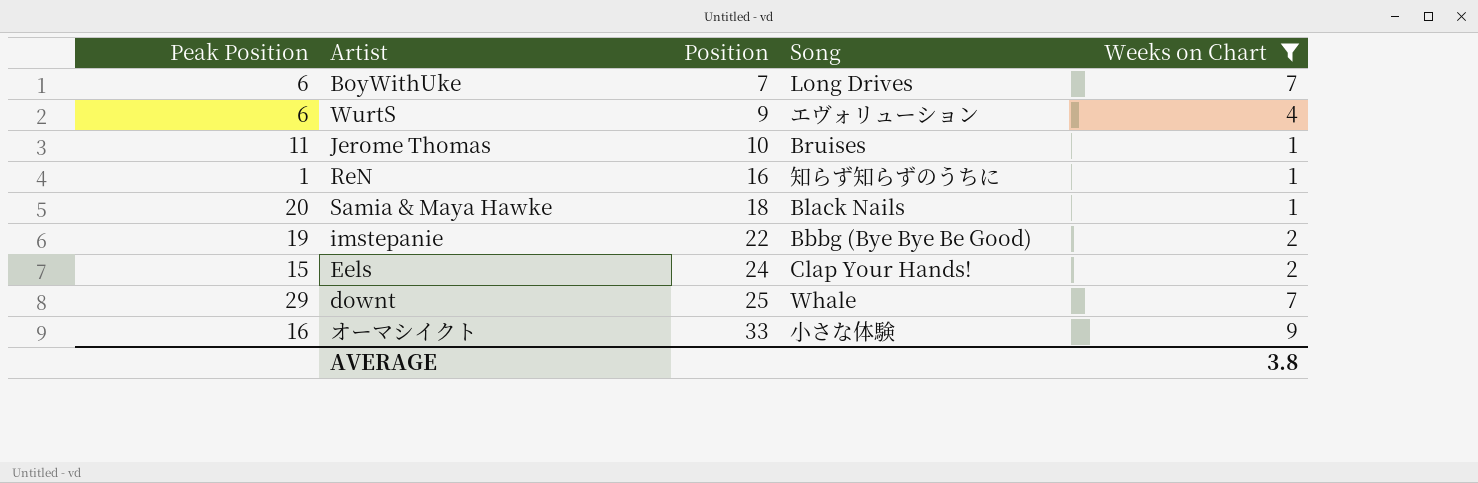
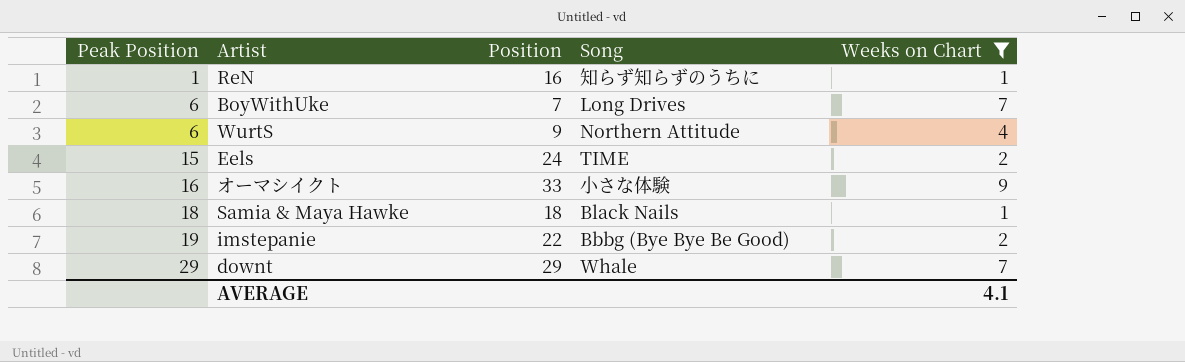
row order: Position ascending -> Peak Position ascending
row Jerome Thomas: 11 | 10 | Bruises | 1 -> none
WurtS | Song: エヴォリューション -> Northern Attitude
Eels | Song: Clap Your Hands! -> TIME
Samia & Maya Hawke | Peak Position: 20 -> 18
downt | Position: 25 -> 29
AVERAGE | Weeks on Chart: 3.8 -> 4.1

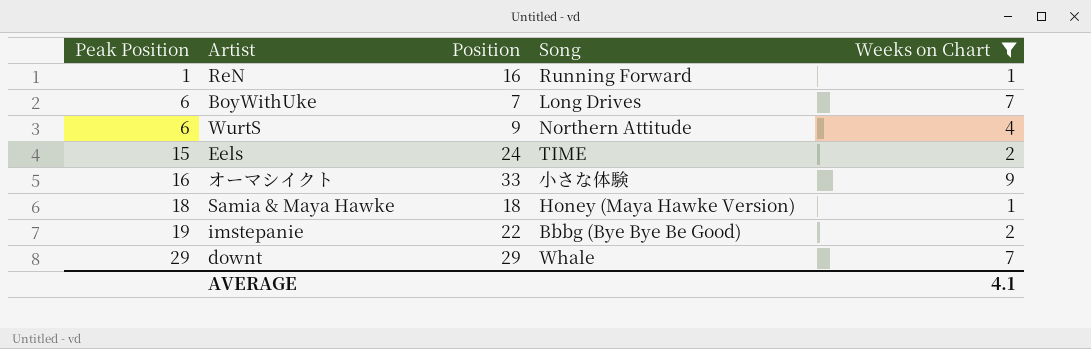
ReN | Song: 知らず知らずのうちに -> Running Forward
Samia & Maya Hawke | Song: Black Nails -> Honey (Maya Hawke Version)

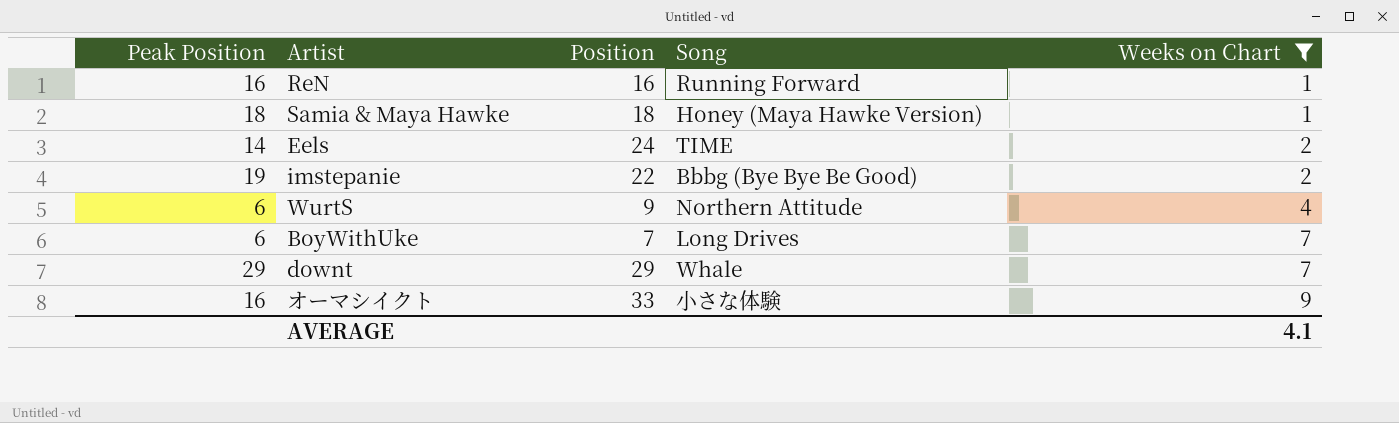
row order: Peak Position ascending -> Weeks on Chart ascending
ReN | Peak Position: 1 -> 16
Eels | Peak Position: 15 -> 14

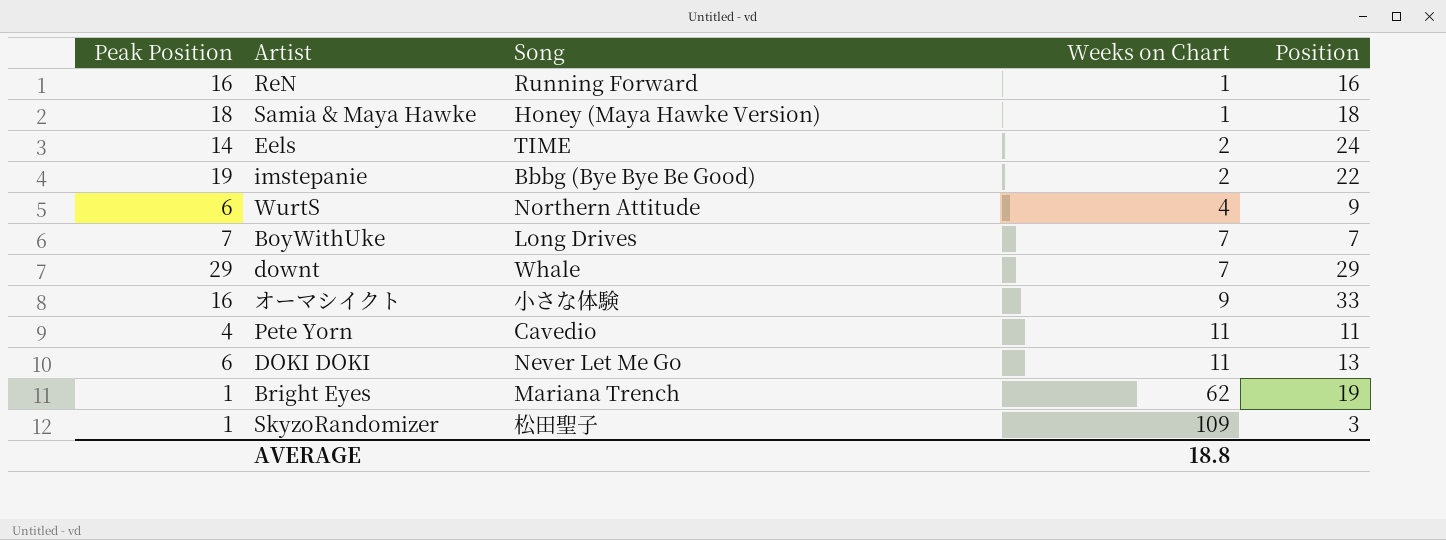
filter: Weeks on Chart <= 9 -> none
column Position | position: 3 -> 5
BoyWithUke | Peak Position: 6 -> 7
AVERAGE | Weeks on Chart: 4.1 -> 18.8

